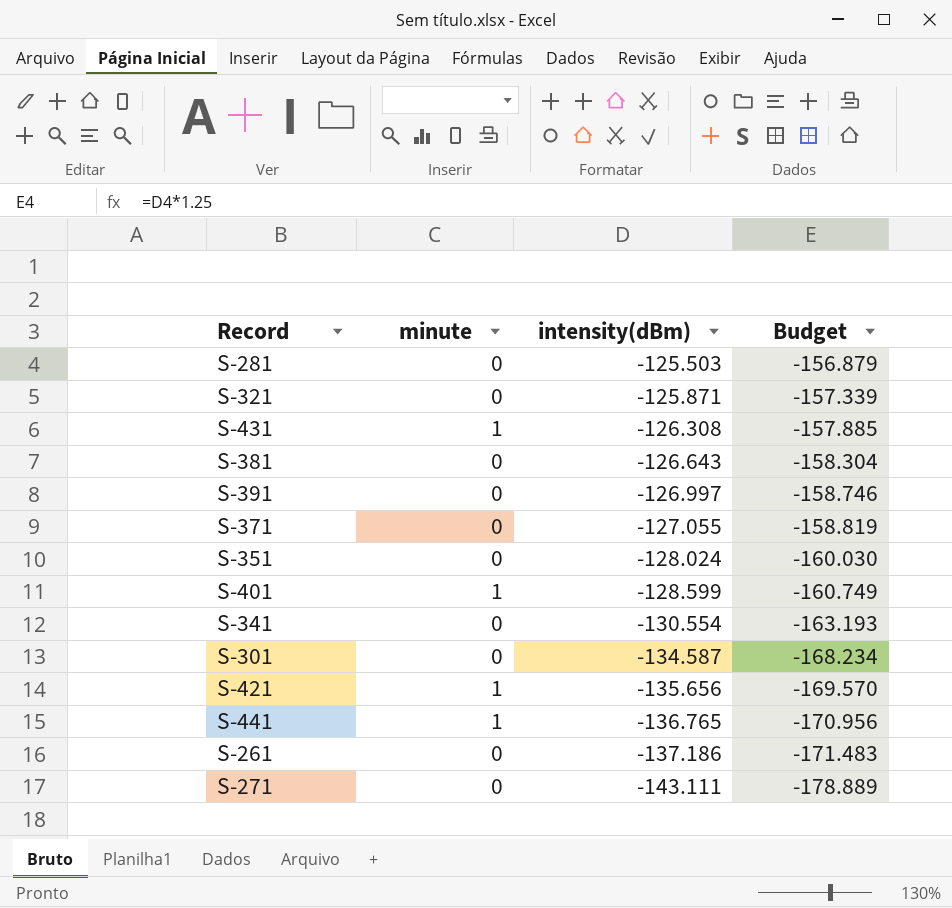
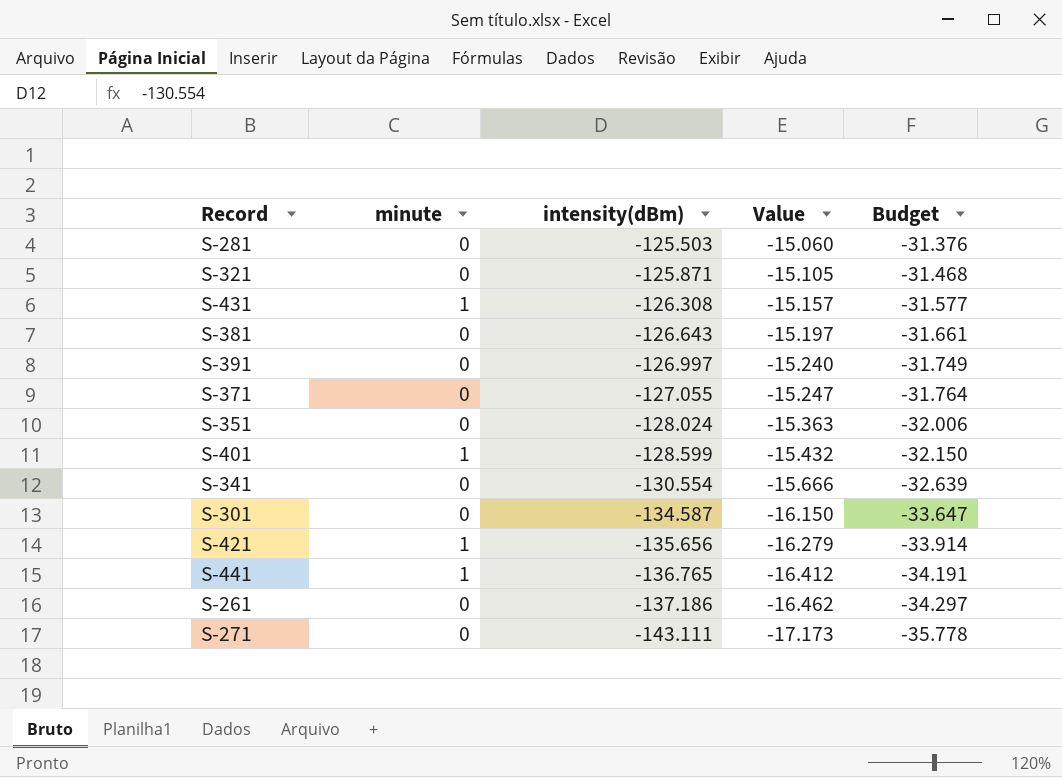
column Value | formula: none -> [intensity(dBm)] * 0.12
column Budget | formula: [intensity(dBm)] * 1.25 -> [intensity(dBm)] * 0.25

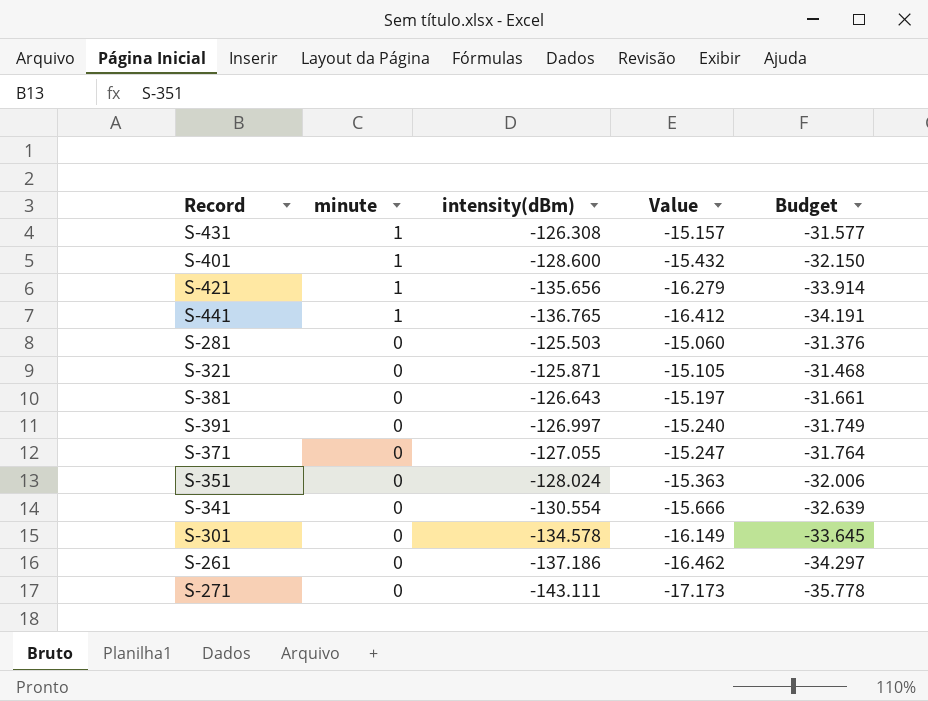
row order: intensity(dBm) descending -> minute descending
S-401 | intensity(dBm): -128.599 -> -128.600
S-301 | intensity(dBm): -134.587 -> -134.578
S-301 | Value: -16.150 -> -16.149
S-301 | Budget: -33.647 -> -33.645

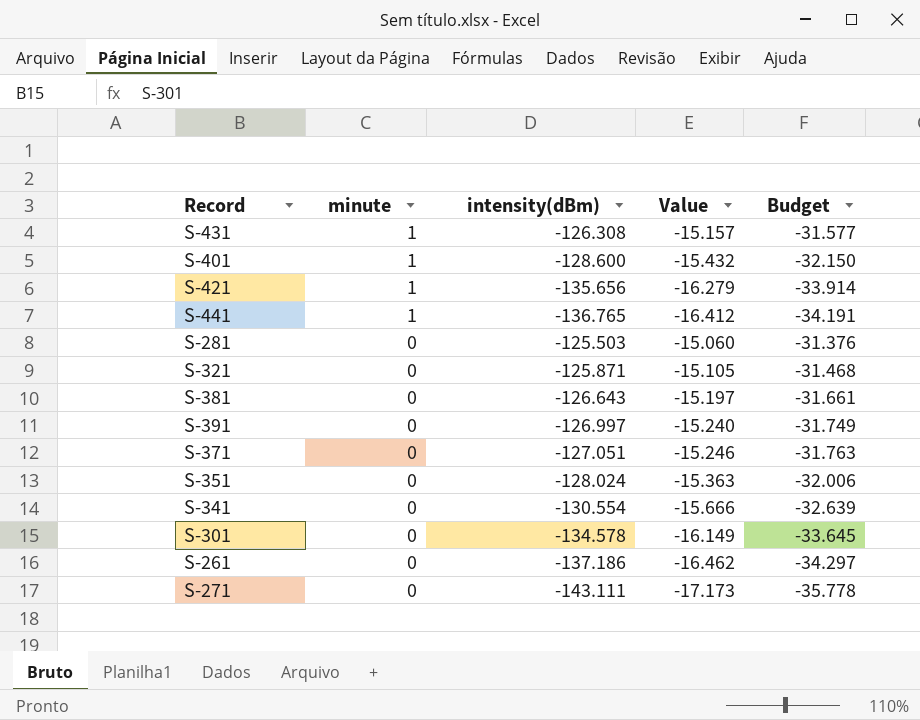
S-371 | intensity(dBm): -127.055 -> -127.051
S-371 | Value: -15.247 -> -15.246
S-371 | Budget: -31.764 -> -31.763

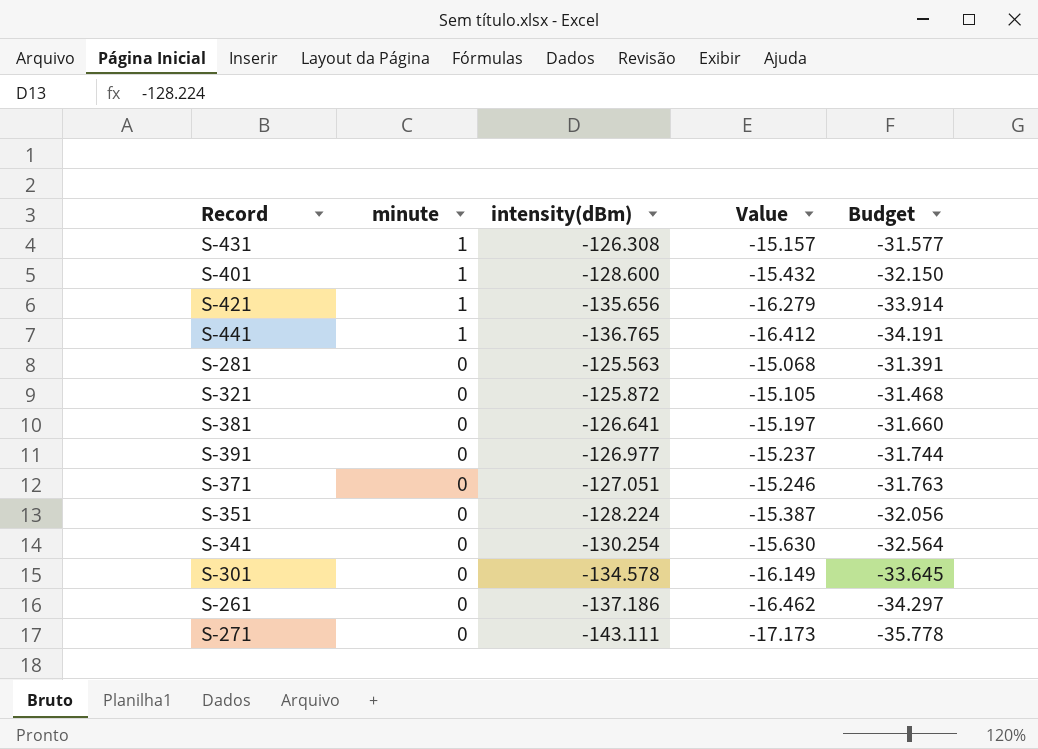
S-281 | intensity(dBm): -125.503 -> -125.563
S-281 | Value: -15.060 -> -15.068
S-281 | Budget: -31.376 -> -31.391
S-321 | intensity(dBm): -125.871 -> -125.872
S-381 | intensity(dBm): -126.643 -> -126.641
S-381 | Budget: -31.661 -> -31.660
S-391 | intensity(dBm): -126.997 -> -126.977
S-391 | Value: -15.240 -> -15.237
S-391 | Budget: -31.749 -> -31.744
S-351 | intensity(dBm): -128.024 -> -128.224
S-351 | Value: -15.363 -> -15.387
S-351 | Budget: -32.006 -> -32.056
S-341 | intensity(dBm): -130.554 -> -130.254
S-341 | Value: -15.666 -> -15.630
S-341 | Budget: -32.639 -> -32.564

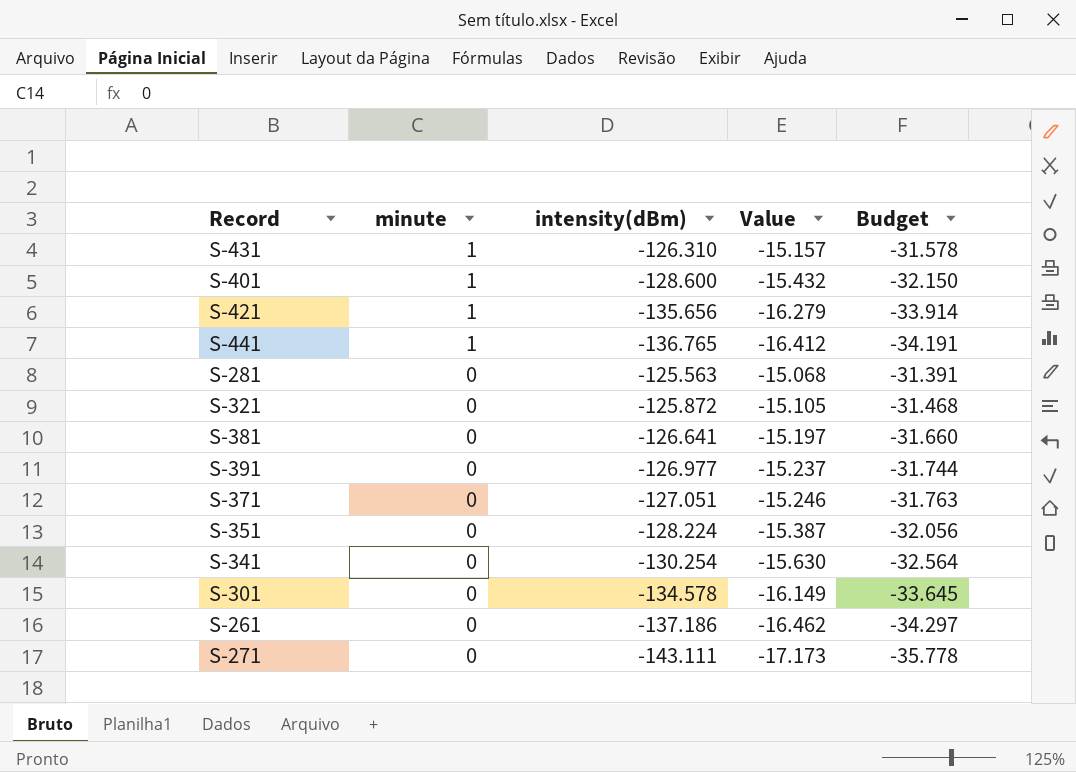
S-431 | intensity(dBm): -126.308 -> -126.310
S-431 | Budget: -31.577 -> -31.578

